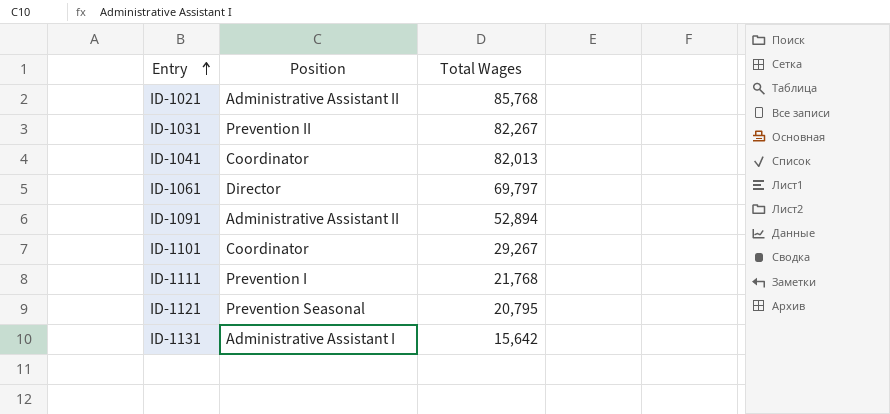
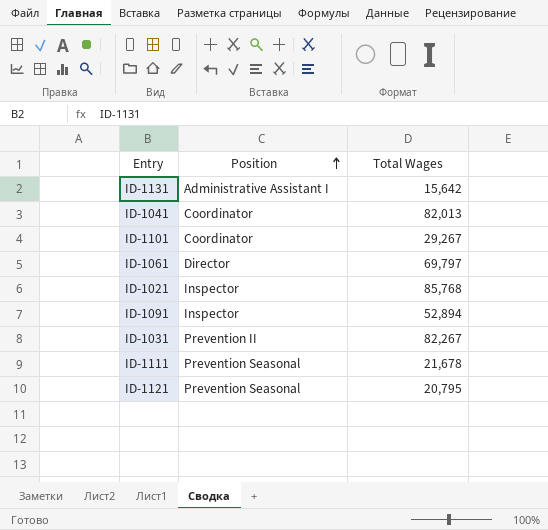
row order: Entry ascending -> Position ascending
ID-1021 | Position: Administrative Assistant II -> Inspector
ID-1091 | Position: Administrative Assistant II -> Inspector
ID-1111 | Position: Prevention I -> Prevention Seasonal
ID-1111 | Total Wages: 21,768 -> 21,678

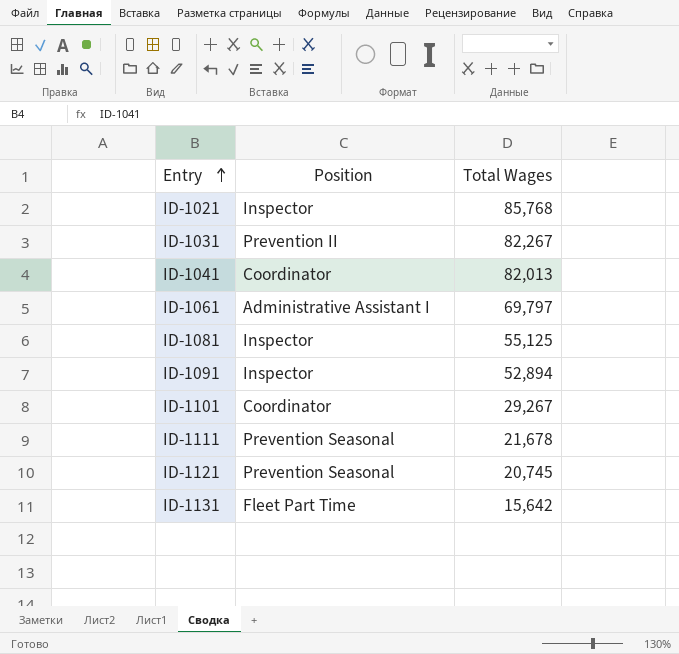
row order: Position ascending -> Entry ascending
ID-1061 | Position: Director -> Administrative Assistant I
row ID-1081: none -> Inspector | 55,125
ID-1121 | Total Wages: 20,795 -> 20,745
ID-1131 | Position: Administrative Assistant I -> Fleet Part Time

